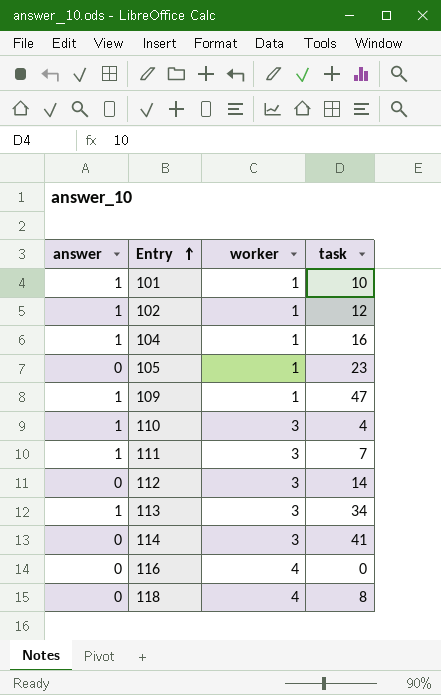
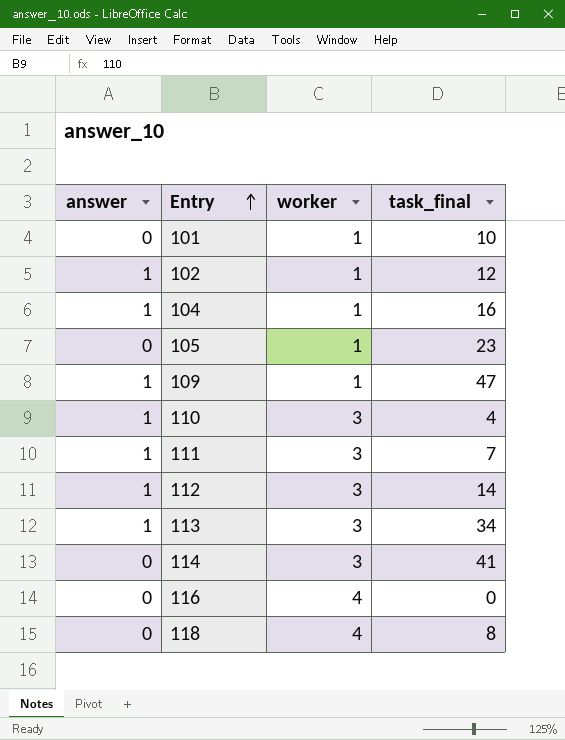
column name: task -> task_final
101 | answer: 1 -> 0
112 | answer: 0 -> 1

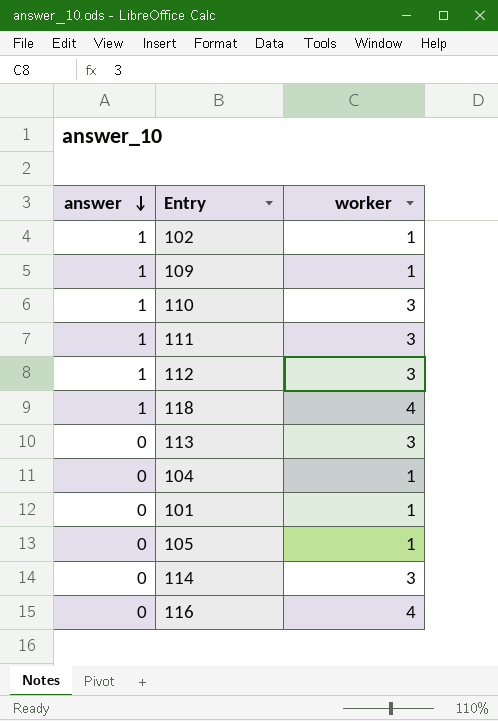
row order: Entry ascending -> answer descending
column task_final | position: 4 -> none
118 | answer: 0 -> 1
113 | answer: 1 -> 0
104 | answer: 1 -> 0

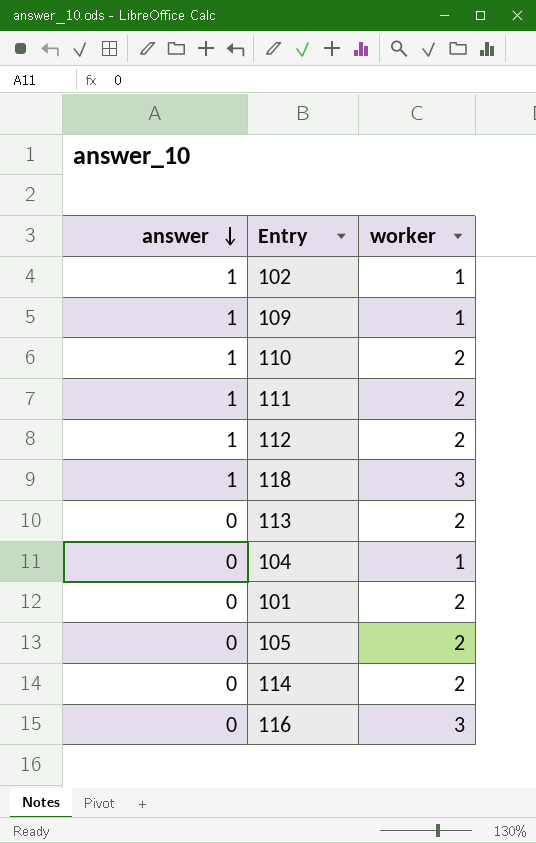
110 | worker: 3 -> 2
111 | worker: 3 -> 2
112 | worker: 3 -> 2
118 | worker: 4 -> 3
113 | worker: 3 -> 2
101 | worker: 1 -> 2
105 | worker: 1 -> 2
114 | worker: 3 -> 2
116 | worker: 4 -> 3

